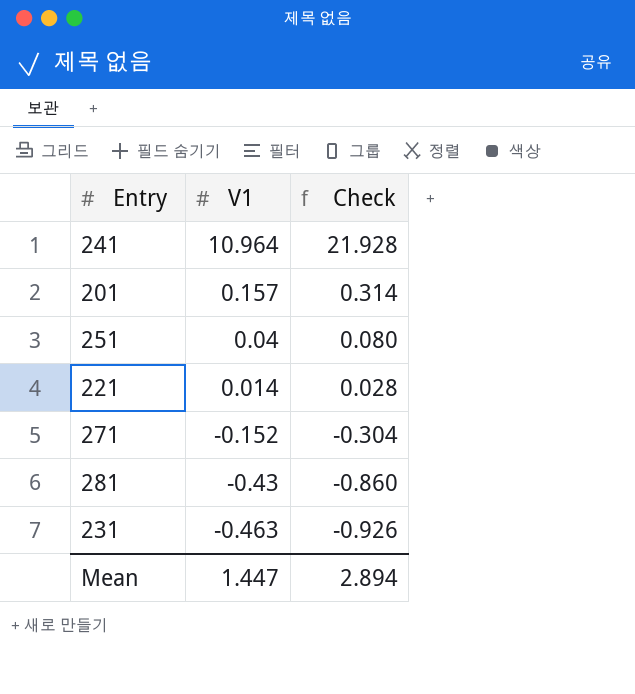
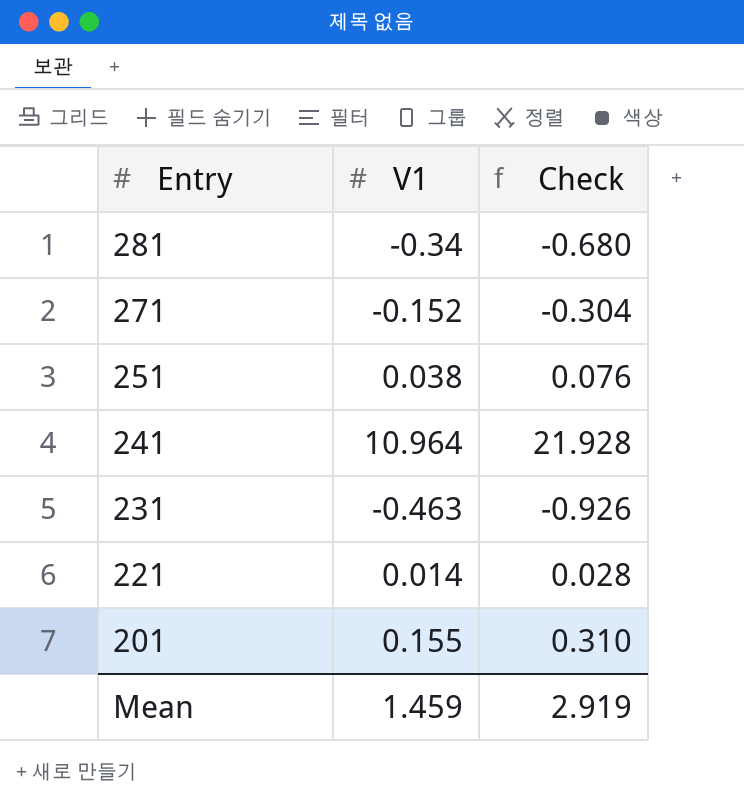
row order: V1 descending -> Entry descending
281 | V1: -0.43 -> -0.34
281 | Check: -0.860 -> -0.680
251 | V1: 0.04 -> 0.038
251 | Check: 0.080 -> 0.076
201 | V1: 0.157 -> 0.155
201 | Check: 0.314 -> 0.310
Mean | V1: 1.447 -> 1.459
Mean | Check: 2.894 -> 2.919

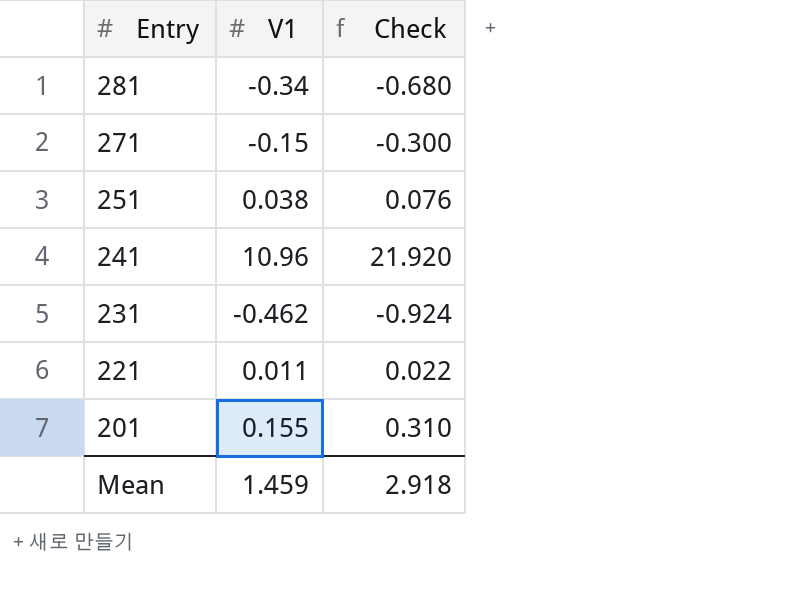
271 | V1: -0.152 -> -0.15
271 | Check: -0.304 -> -0.300
241 | V1: 10.964 -> 10.96
241 | Check: 21.928 -> 21.920
231 | V1: -0.463 -> -0.462
231 | Check: -0.926 -> -0.924
221 | V1: 0.014 -> 0.011
221 | Check: 0.028 -> 0.022
Mean | Check: 2.919 -> 2.918

